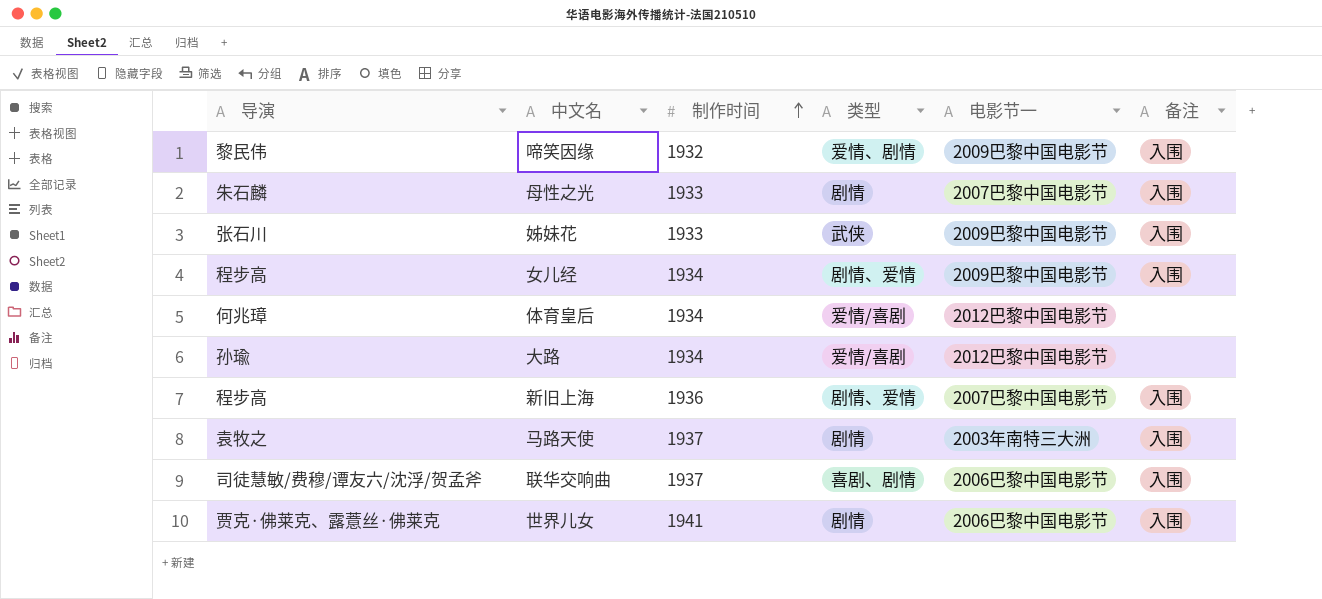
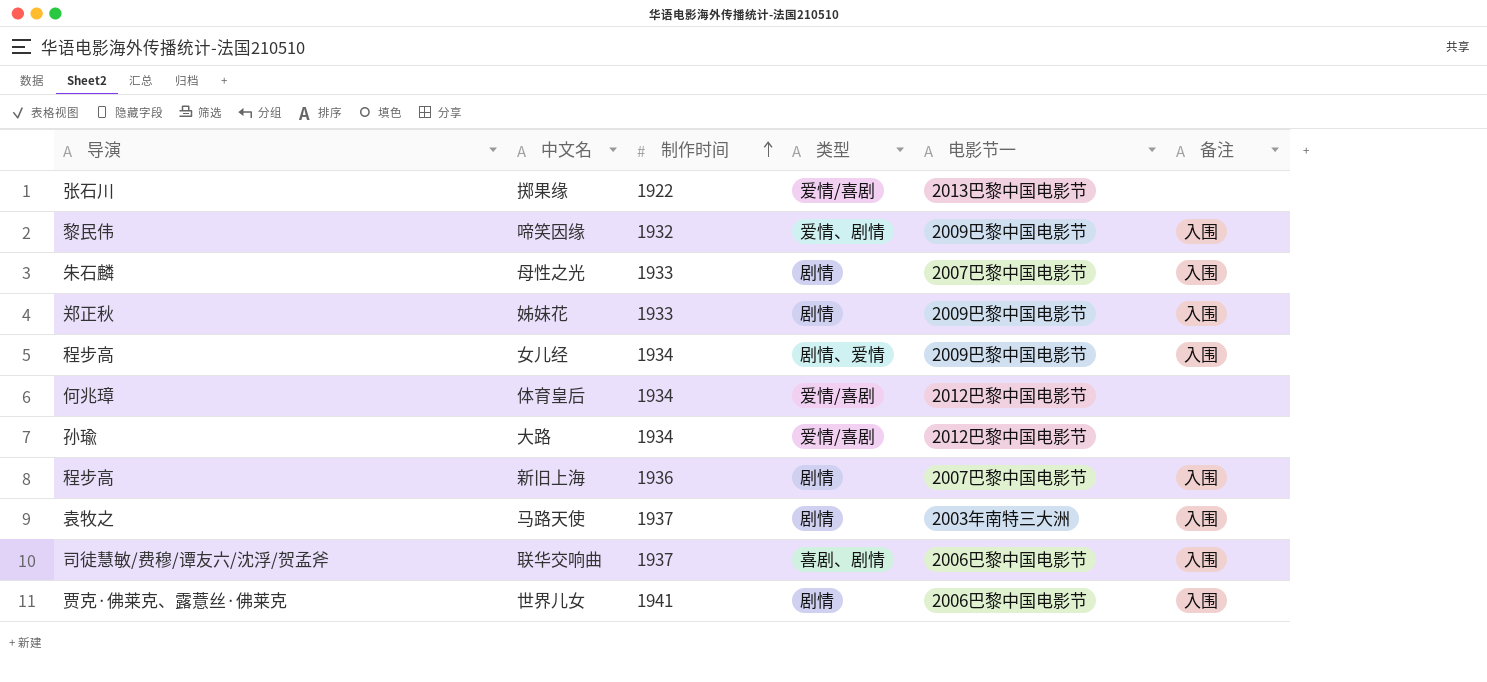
row 掷果缘: none -> 张石川 | 1922 | 爱情/喜剧 | 2013巴黎中国电影节 | none
姊妹花 | 导演: 张石川 -> 郑正秋
姊妹花 | 类型: 武侠 -> 剧情
新旧上海 | 类型: 剧情、爱情 -> 剧情

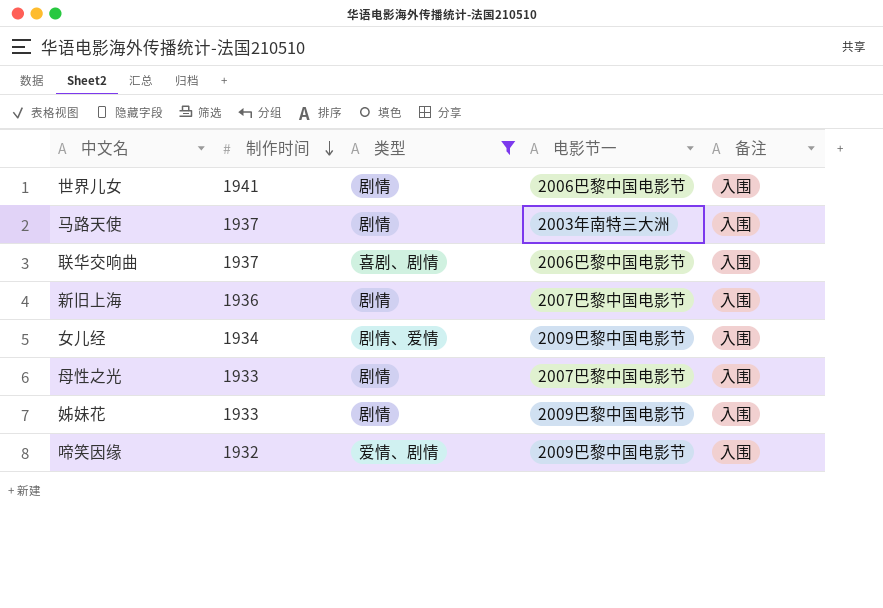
filter: none -> 类型 != 爱情/喜剧
row order: 制作时间 ascending -> 制作时间 descending
column 导演 | position: 1 -> none

